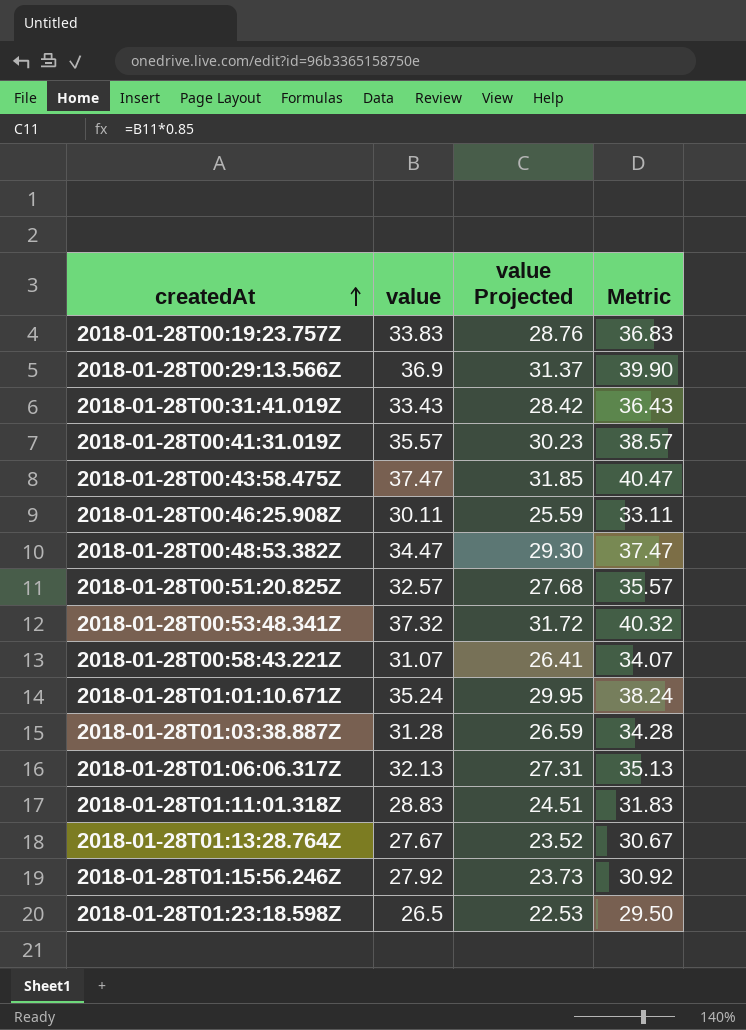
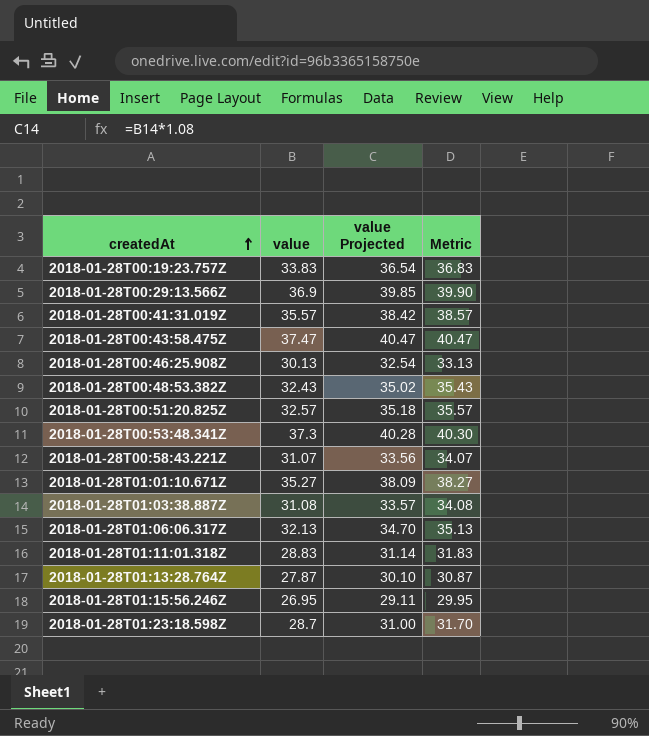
column value Projected | formula: [value] * 0.85 -> [value] * 1.08
row 2018-01-28T00:31:41.019Z: 33.43 | 28.42 | 36.43 -> none
2018-01-28T00:46:25.908Z | value: 30.11 -> 30.13
2018-01-28T00:46:25.908Z | Metric: 33.11 -> 33.13
2018-01-28T00:48:53.382Z | value: 34.47 -> 32.43
2018-01-28T00:48:53.382Z | Metric: 37.47 -> 35.43
2018-01-28T00:53:48.341Z | value: 37.32 -> 37.3
2018-01-28T00:53:48.341Z | Metric: 40.32 -> 40.30
2018-01-28T01:01:10.671Z | value: 35.24 -> 35.27
2018-01-28T01:01:10.671Z | Metric: 38.24 -> 38.27
2018-01-28T01:03:38.887Z | value: 31.28 -> 31.08
2018-01-28T01:03:38.887Z | Metric: 34.28 -> 34.08
2018-01-28T01:13:28.764Z | value: 27.67 -> 27.87
2018-01-28T01:13:28.764Z | Metric: 30.67 -> 30.87
2018-01-28T01:15:56.246Z | value: 27.92 -> 26.95
2018-01-28T01:15:56.246Z | Metric: 30.92 -> 29.95
2018-01-28T01:23:18.598Z | value: 26.5 -> 28.7
2018-01-28T01:23:18.598Z | Metric: 29.50 -> 31.70

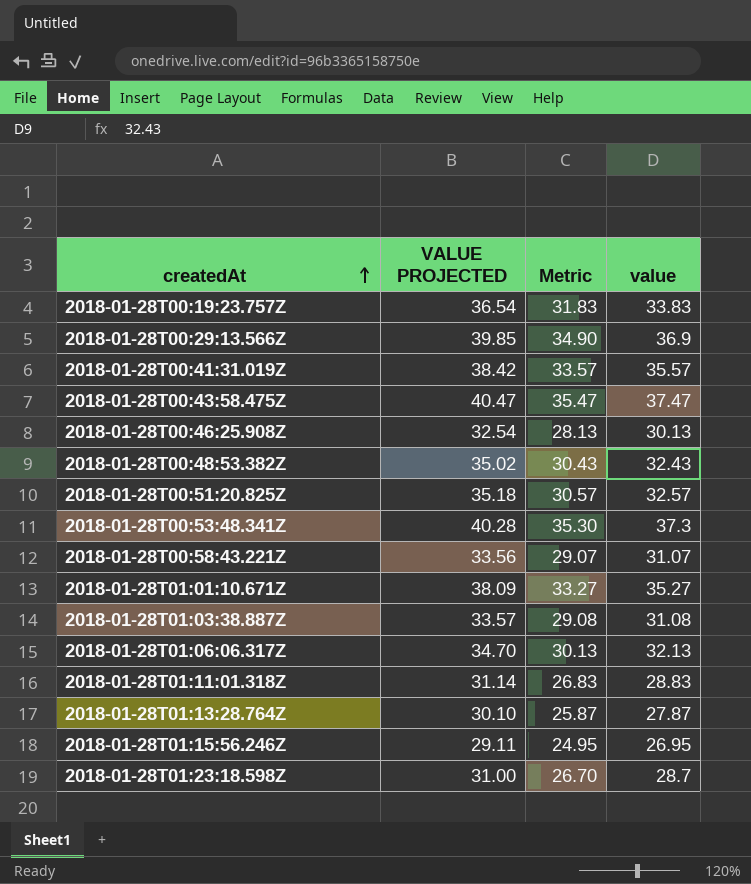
column name: value Projected -> VALUE PROJECTED
column Metric | formula: [value] + 3 -> [value] - 2
column value | position: 2 -> 4

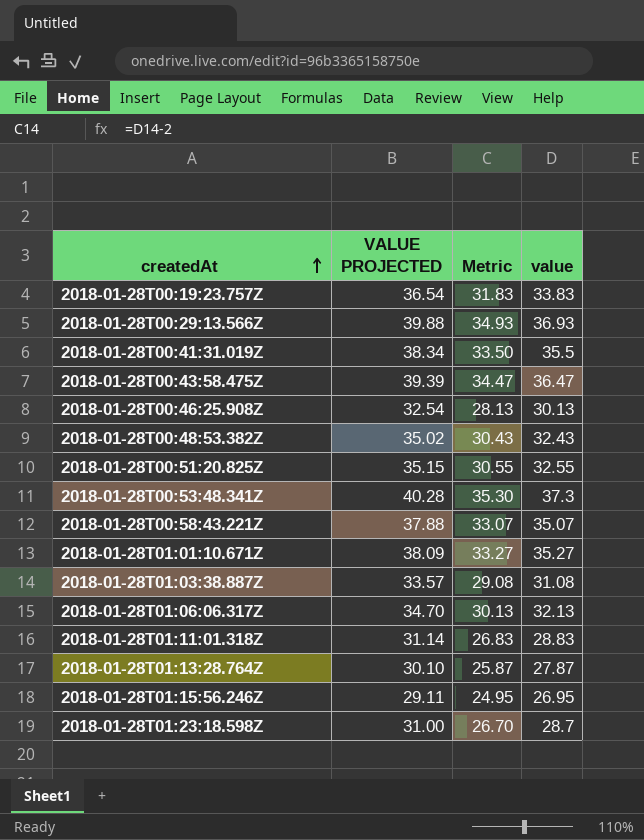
2018-01-28T00:29:13.566Z | VALUE PROJECTED: 39.85 -> 39.88
2018-01-28T00:29:13.566Z | Metric: 34.90 -> 34.93
2018-01-28T00:29:13.566Z | value: 36.9 -> 36.93
2018-01-28T00:41:31.019Z | VALUE PROJECTED: 38.42 -> 38.34
2018-01-28T00:41:31.019Z | Metric: 33.57 -> 33.50
2018-01-28T00:41:31.019Z | value: 35.57 -> 35.5
2018-01-28T00:43:58.475Z | VALUE PROJECTED: 40.47 -> 39.39
2018-01-28T00:43:58.475Z | Metric: 35.47 -> 34.47
2018-01-28T00:43:58.475Z | value: 37.47 -> 36.47
2018-01-28T00:51:20.825Z | VALUE PROJECTED: 35.18 -> 35.15
2018-01-28T00:51:20.825Z | Metric: 30.57 -> 30.55
2018-01-28T00:51:20.825Z | value: 32.57 -> 32.55
2018-01-28T00:58:43.221Z | VALUE PROJECTED: 33.56 -> 37.88
2018-01-28T00:58:43.221Z | Metric: 29.07 -> 33.07
2018-01-28T00:58:43.221Z | value: 31.07 -> 35.07

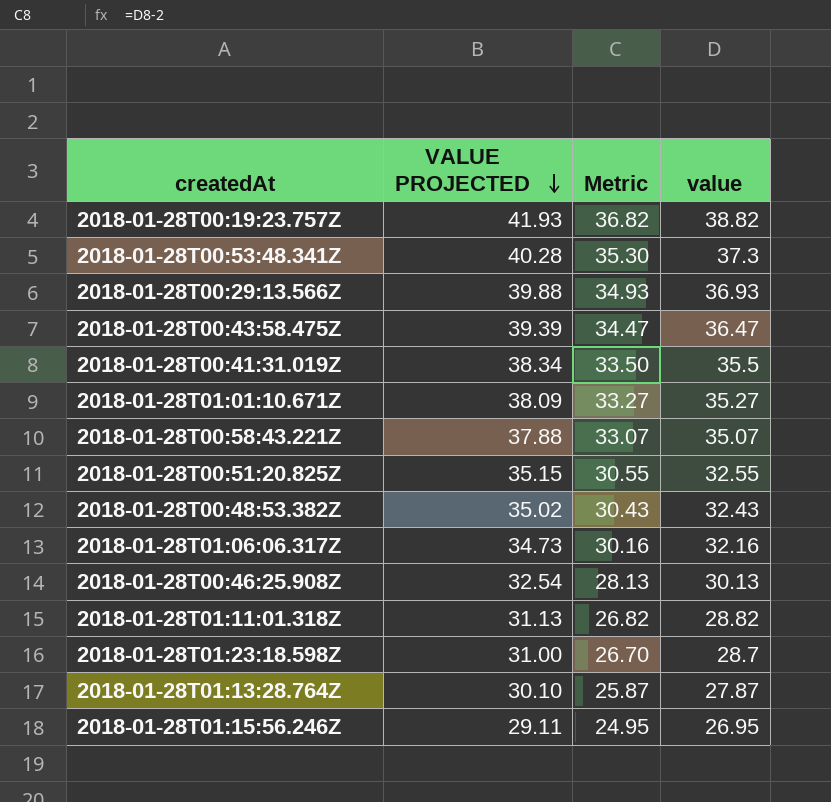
row order: createdAt ascending -> VALUE PROJECTED descending
row 2018-01-28T01:03:38.887Z: 33.57 | 29.08 | 31.08 -> none
2018-01-28T00:19:23.757Z | VALUE PROJECTED: 36.54 -> 41.93
2018-01-28T00:19:23.757Z | Metric: 31.83 -> 36.82
2018-01-28T00:19:23.757Z | value: 33.83 -> 38.82
2018-01-28T01:06:06.317Z | VALUE PROJECTED: 34.70 -> 34.73
2018-01-28T01:06:06.317Z | Metric: 30.13 -> 30.16
2018-01-28T01:06:06.317Z | value: 32.13 -> 32.16
2018-01-28T01:11:01.318Z | VALUE PROJECTED: 31.14 -> 31.13
2018-01-28T01:11:01.318Z | Metric: 26.83 -> 26.82
2018-01-28T01:11:01.318Z | value: 28.83 -> 28.82

